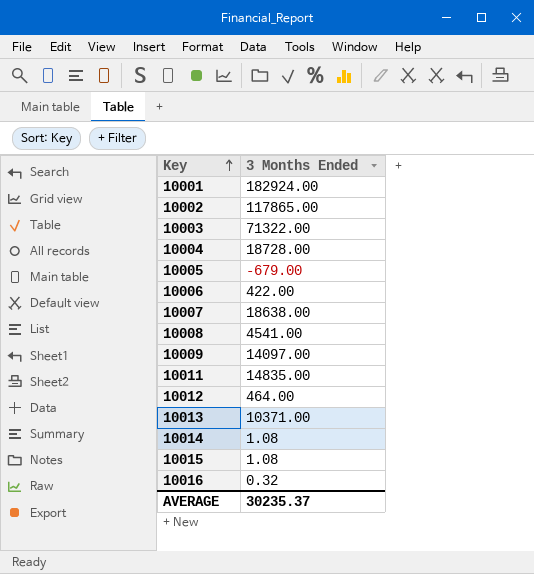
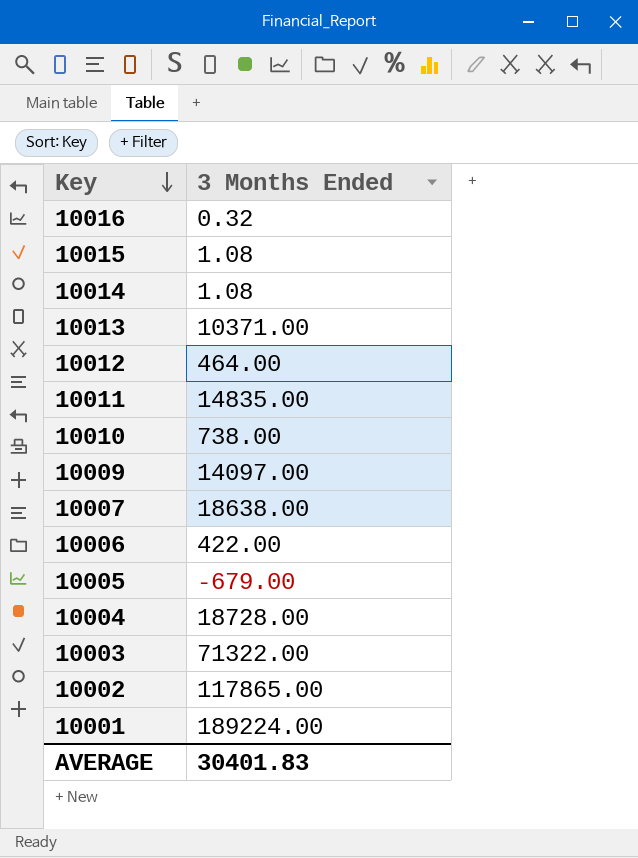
row order: Key ascending -> Key descending
row 10008: 4541.00 -> none
row 10010: none -> 738.00
10001 | 3 Months Ended: 182924.00 -> 189224.00
AVERAGE | 3 Months Ended: 30235.37 -> 30401.83

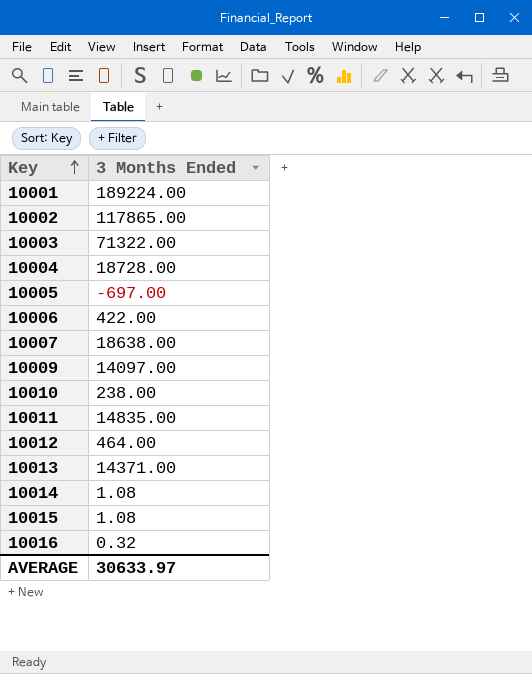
row order: Key descending -> Key ascending
10005 | 3 Months Ended: -679.00 -> -697.00
10010 | 3 Months Ended: 738.00 -> 238.00
10013 | 3 Months Ended: 10371.00 -> 14371.00
AVERAGE | 3 Months Ended: 30401.83 -> 30633.97

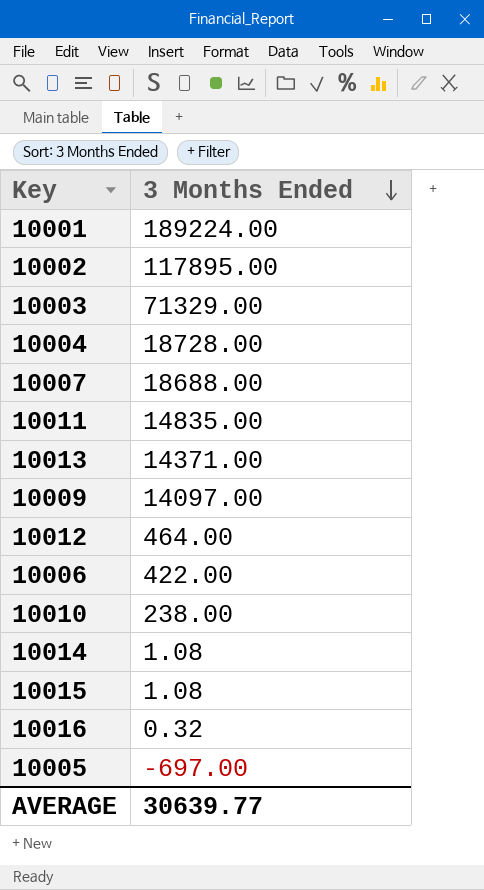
row order: Key ascending -> 3 Months Ended descending
10002 | 3 Months Ended: 117865.00 -> 117895.00
10003 | 3 Months Ended: 71322.00 -> 71329.00
10007 | 3 Months Ended: 18638.00 -> 18688.00
AVERAGE | 3 Months Ended: 30633.97 -> 30639.77

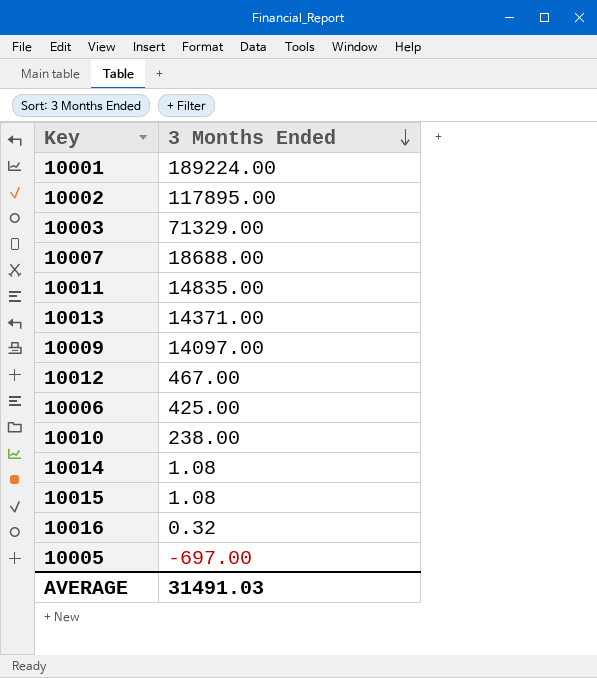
row 10004: 18728.00 -> none
10012 | 3 Months Ended: 464.00 -> 467.00
10006 | 3 Months Ended: 422.00 -> 425.00
AVERAGE | 3 Months Ended: 30639.77 -> 31491.03

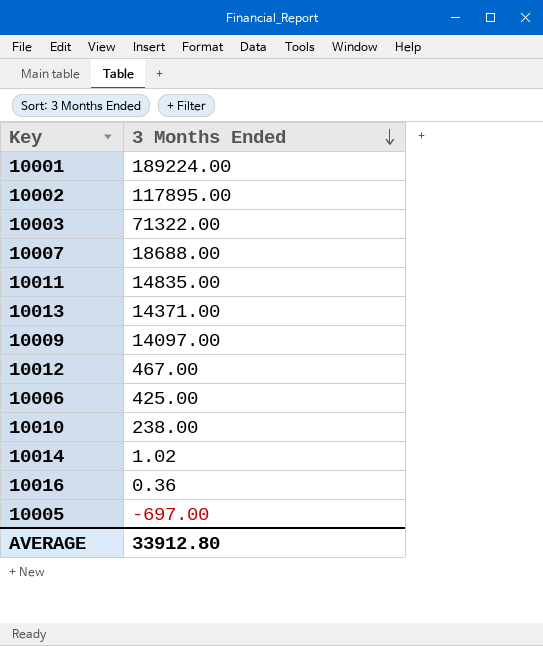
row 10015: 1.08 -> none
10003 | 3 Months Ended: 71329.00 -> 71322.00
10014 | 3 Months Ended: 1.08 -> 1.02
10016 | 3 Months Ended: 0.32 -> 0.36
AVERAGE | 3 Months Ended: 31491.03 -> 33912.80

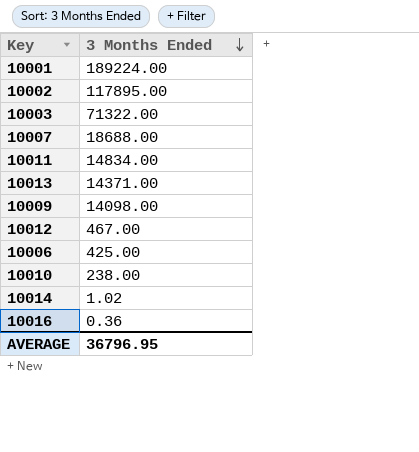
row 10005: -697.00 -> none
10011 | 3 Months Ended: 14835.00 -> 14834.00
10009 | 3 Months Ended: 14097.00 -> 14098.00
AVERAGE | 3 Months Ended: 33912.80 -> 36796.95

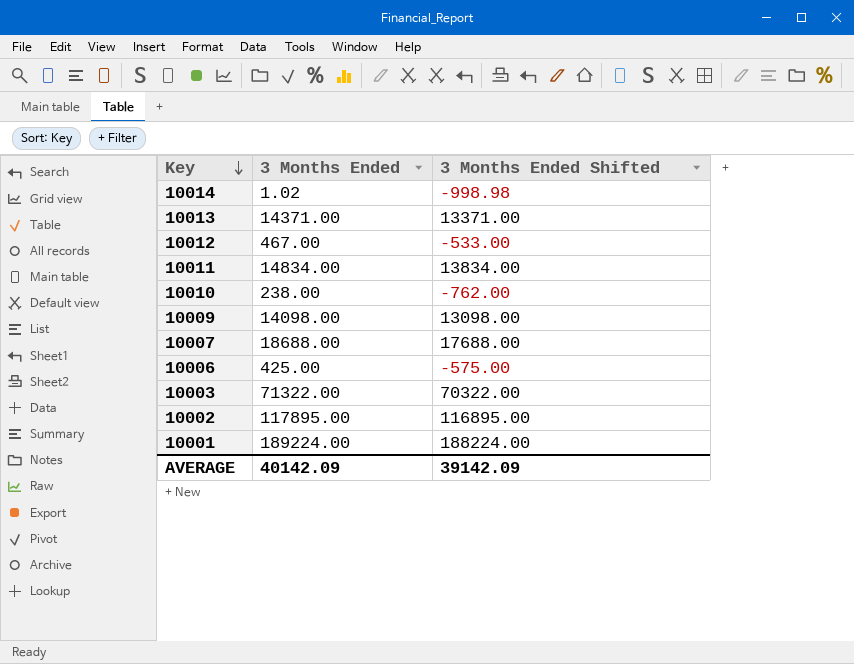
row order: 3 Months Ended descending -> Key descending
column 3 Months Ended Shifted | formula: none -> [3 Months Ended] - 1000
row 10016: 0.36 -> none
AVERAGE | 3 Months Ended: 36796.95 -> 40142.09

